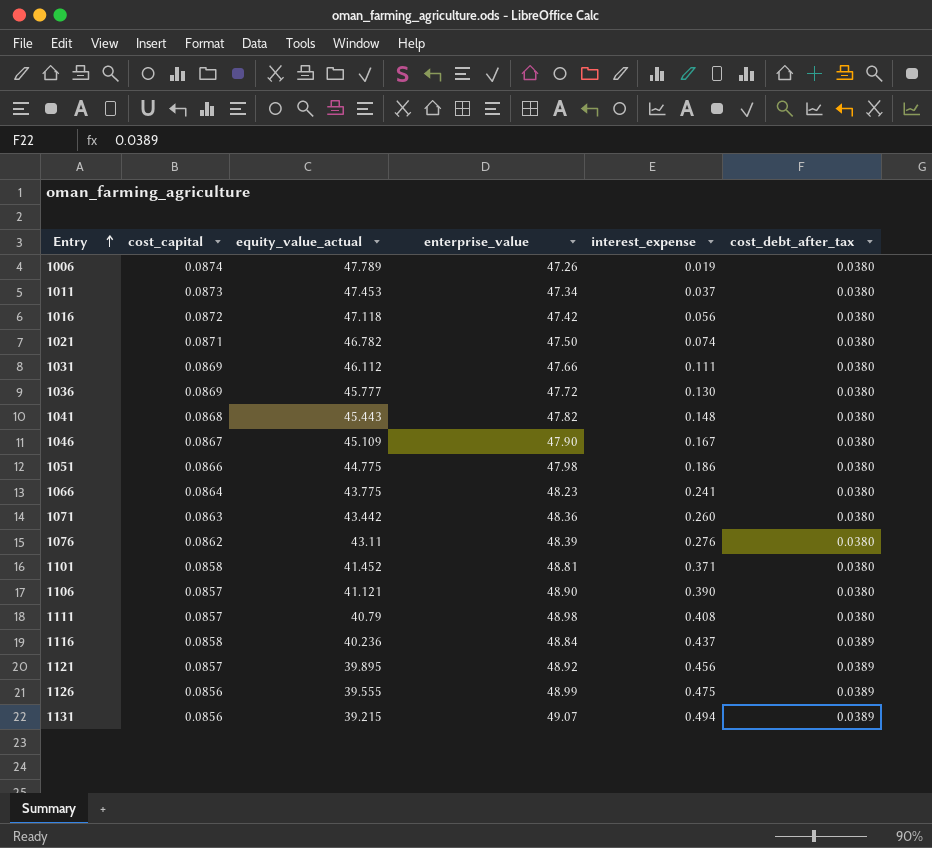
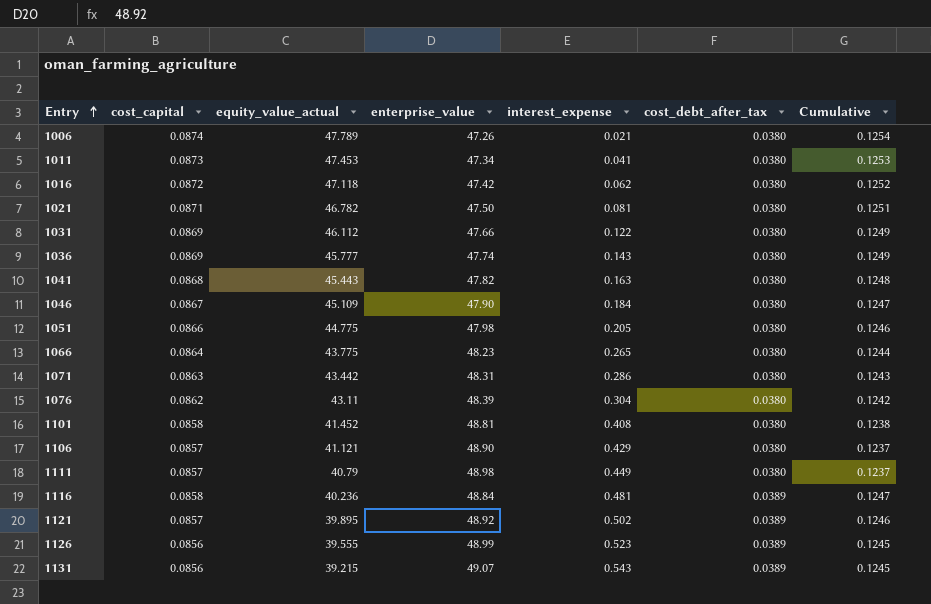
column Cumulative | formula: none -> [cost_capital] + [cost_debt_after_tax]
1006 | interest_expense: 0.019 -> 0.021
1011 | interest_expense: 0.037 -> 0.041
1016 | interest_expense: 0.056 -> 0.062
1021 | interest_expense: 0.074 -> 0.081
1031 | interest_expense: 0.111 -> 0.122
1036 | enterprise_value: 47.72 -> 47.74
1036 | interest_expense: 0.130 -> 0.143
1041 | interest_expense: 0.148 -> 0.163
1046 | interest_expense: 0.167 -> 0.184
1051 | interest_expense: 0.186 -> 0.205
1066 | interest_expense: 0.241 -> 0.265
1071 | enterprise_value: 48.36 -> 48.31
1071 | interest_expense: 0.260 -> 0.286
1076 | interest_expense: 0.276 -> 0.304
1101 | interest_expense: 0.371 -> 0.408
1106 | interest_expense: 0.390 -> 0.429
1111 | interest_expense: 0.408 -> 0.449
1116 | interest_expense: 0.437 -> 0.481
1121 | interest_expense: 0.456 -> 0.502
1126 | interest_expense: 0.475 -> 0.523
1131 | interest_expense: 0.494 -> 0.543

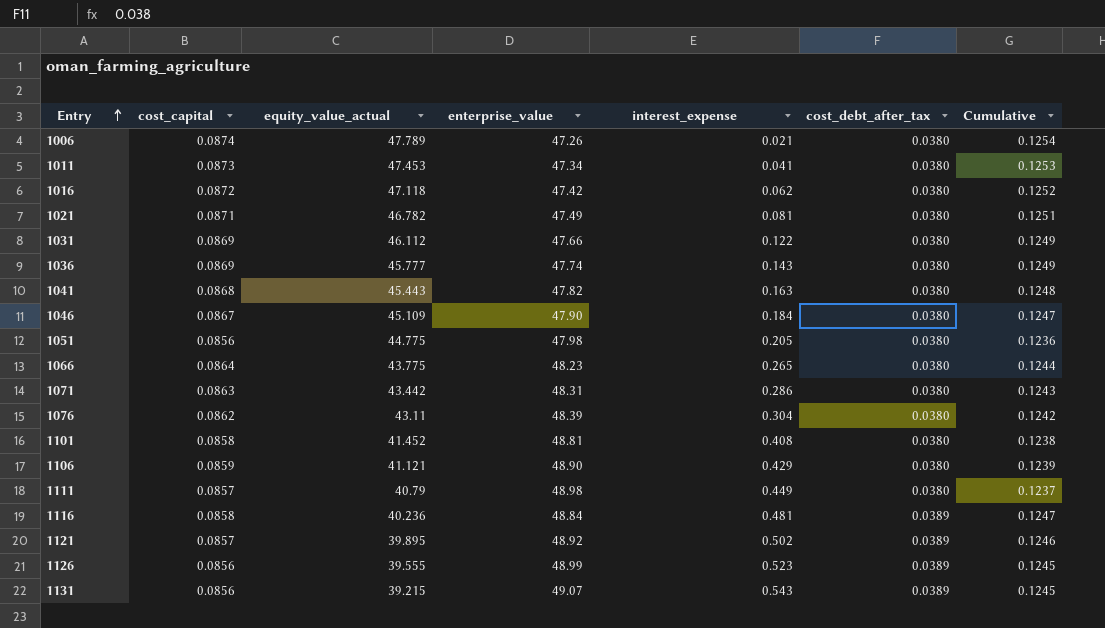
1021 | enterprise_value: 47.50 -> 47.49
1051 | cost_capital: 0.0866 -> 0.0856
1051 | Cumulative: 0.1246 -> 0.1236
1106 | cost_capital: 0.0857 -> 0.0859
1106 | Cumulative: 0.1237 -> 0.1239

